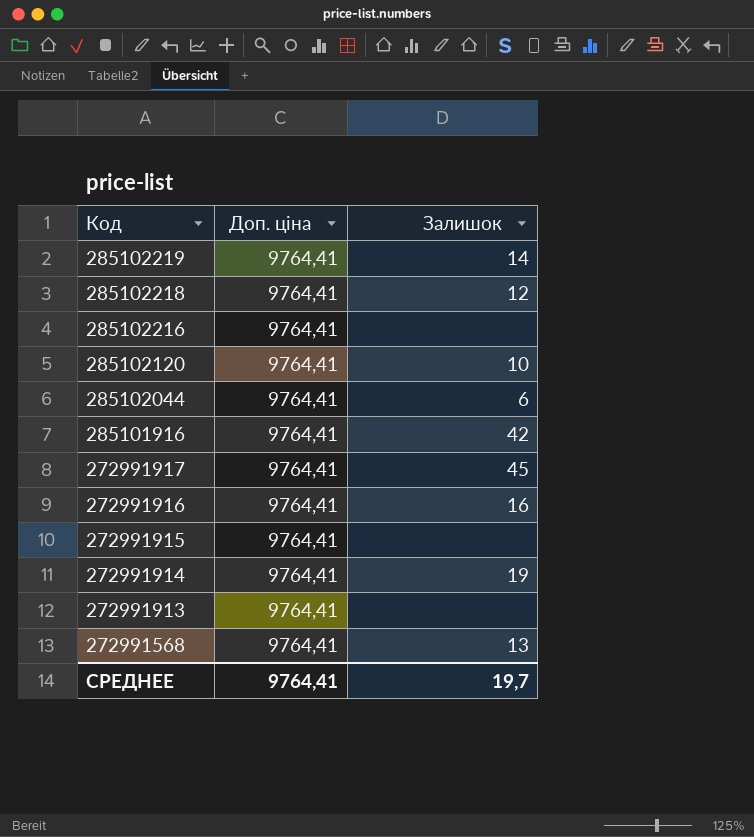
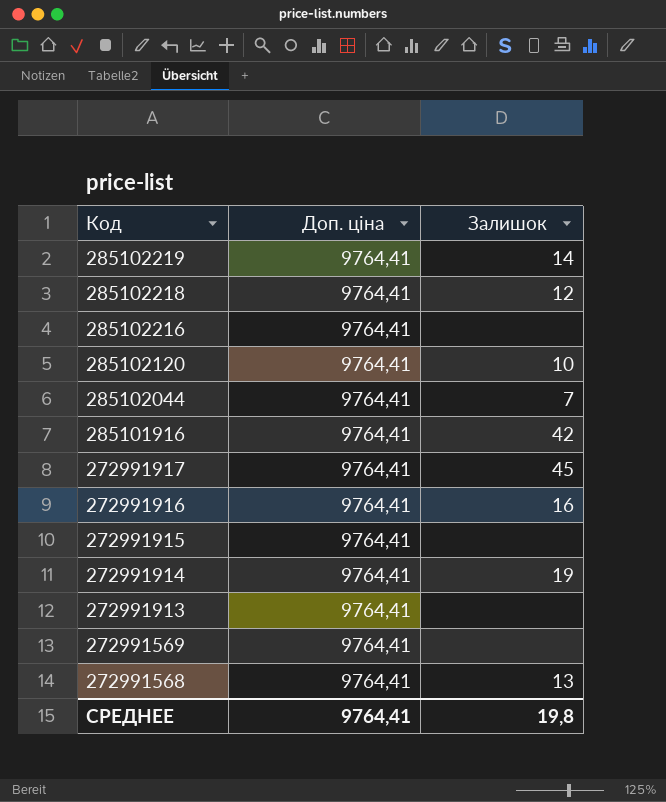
285102044 | Залишок: 6 -> 7
row 272991569: none -> 9764,41 | none
СРЕДНЕЕ | Залишок: 19,7 -> 19,8

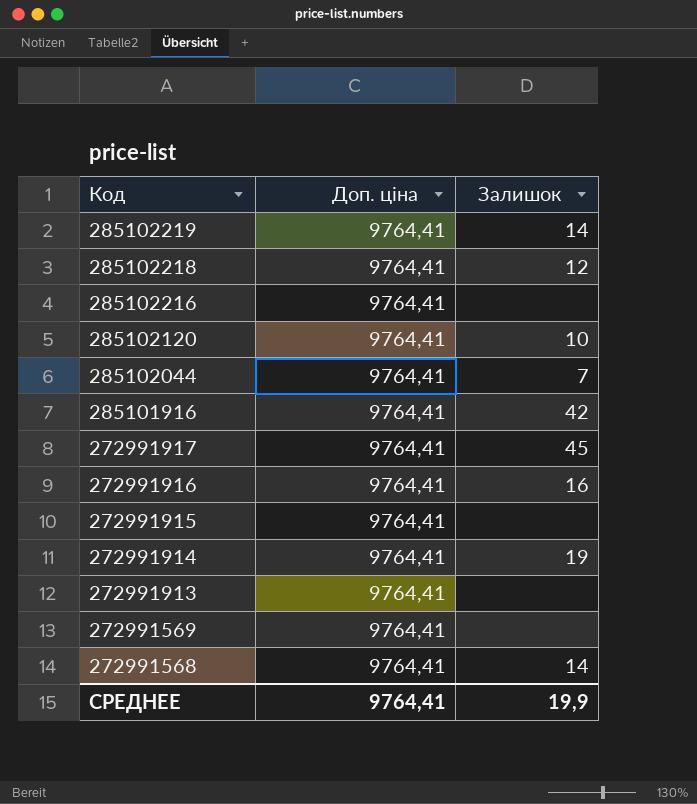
272991568 | Залишок: 13 -> 14
СРЕДНЕЕ | Залишок: 19,8 -> 19,9

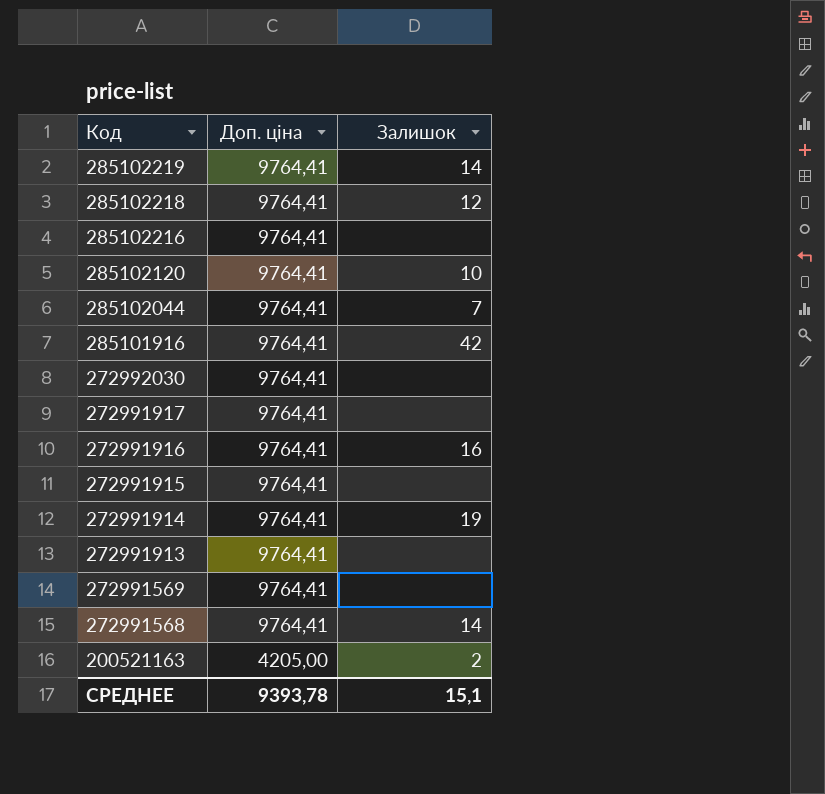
row 272992030: none -> 9764,41 | none
272991917 | Залишок: 45 -> none
row 200521163: none -> 4205,00 | 2
СРЕДНЕЕ | Доп. ціна: 9764,41 -> 9393,78
СРЕДНЕЕ | Залишок: 19,9 -> 15,1

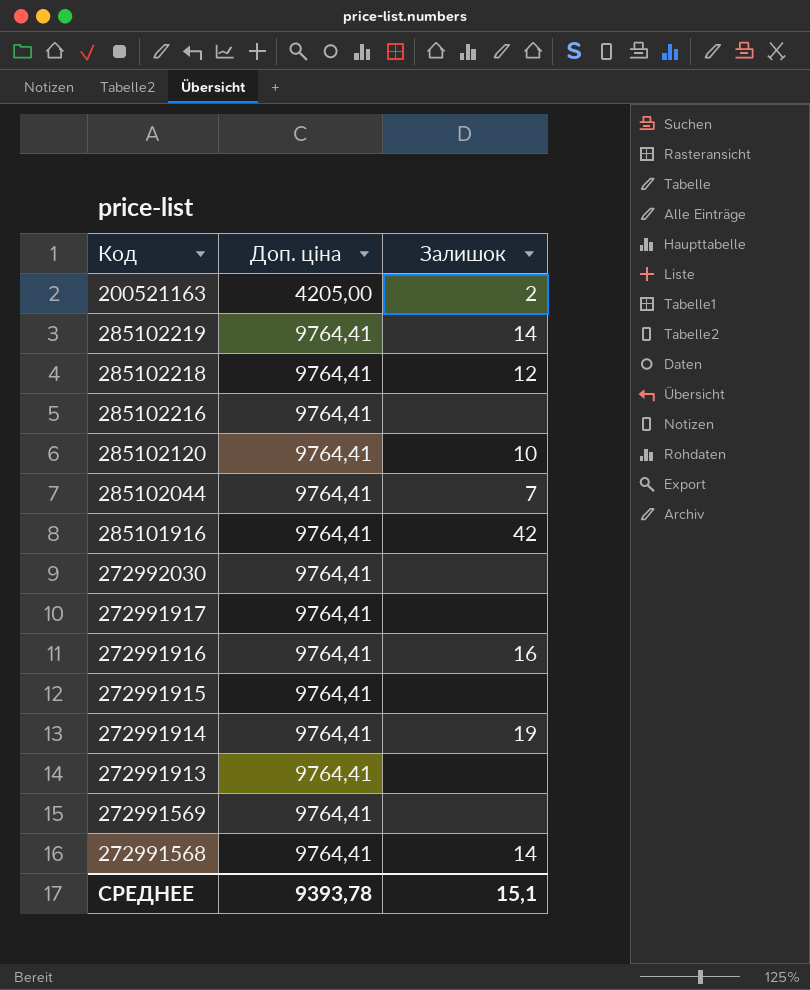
row order: Код descending -> Доп. ціна ascending

